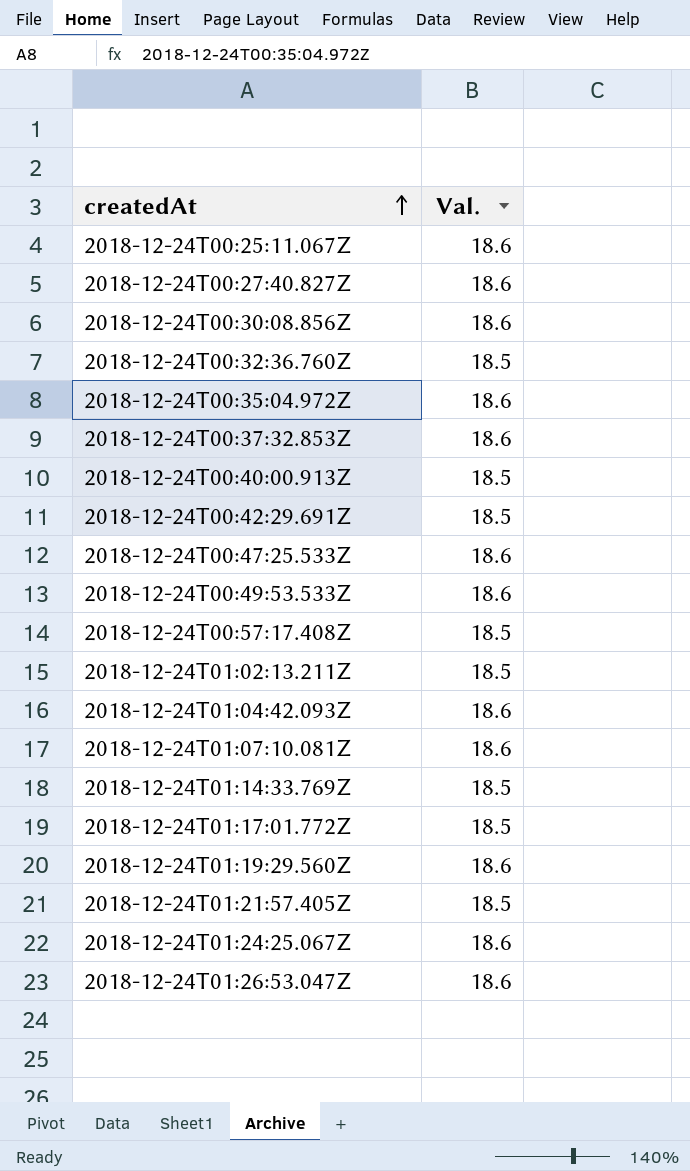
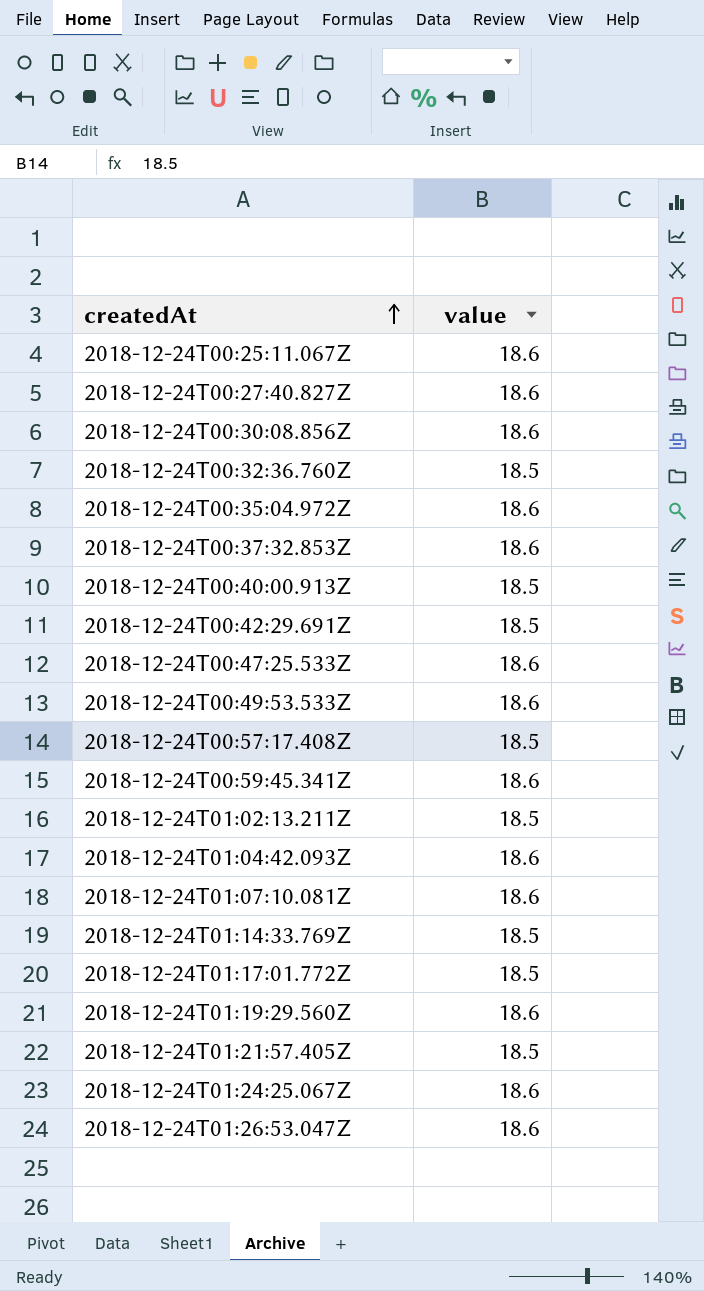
column name: Val. -> value
row 2018-12-24T00:59:45.341Z: none -> 18.6

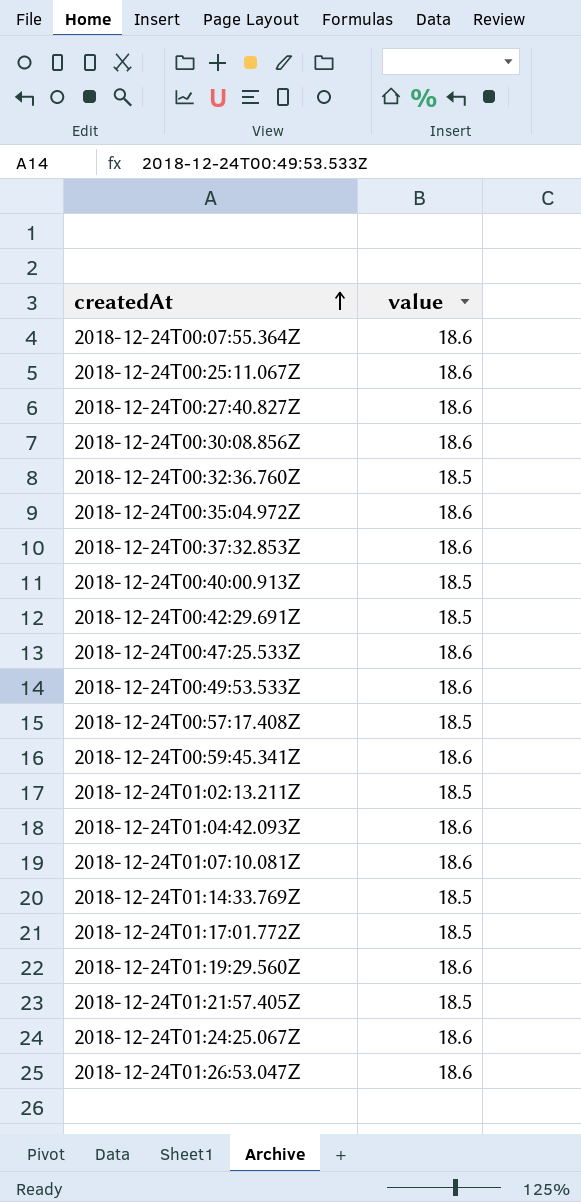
row 2018-12-24T00:07:55.364Z: none -> 18.6

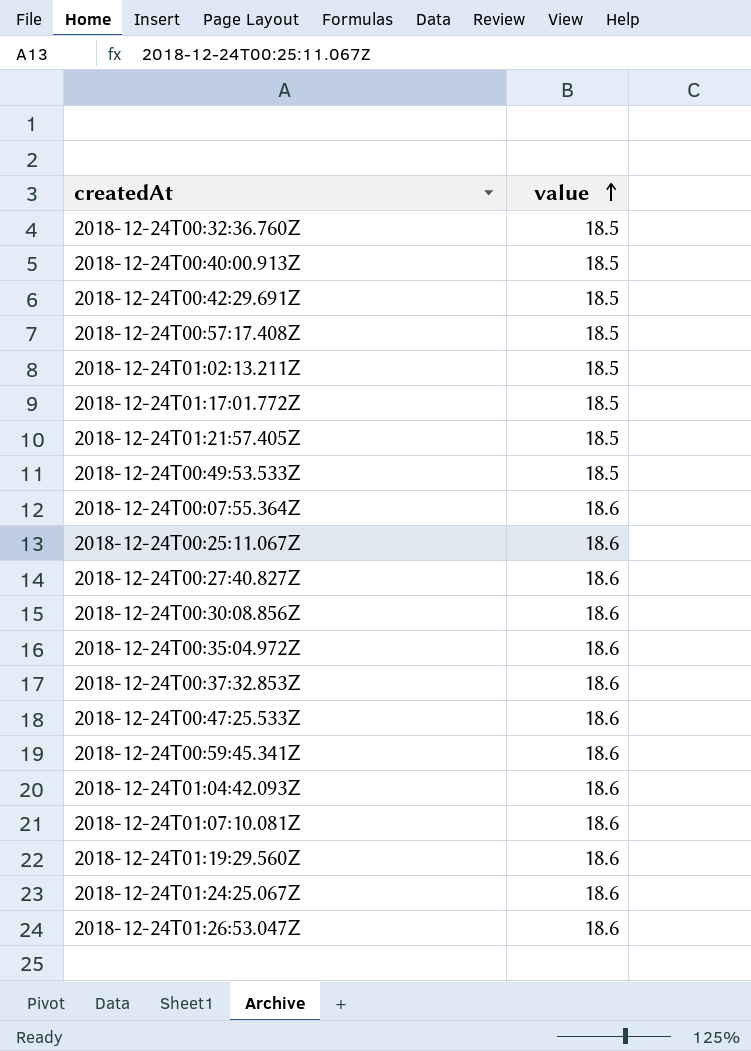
row order: createdAt ascending -> value ascending
row 2018-12-24T01:14:33.769Z: 18.5 -> none
2018-12-24T00:49:53.533Z | value: 18.6 -> 18.5

